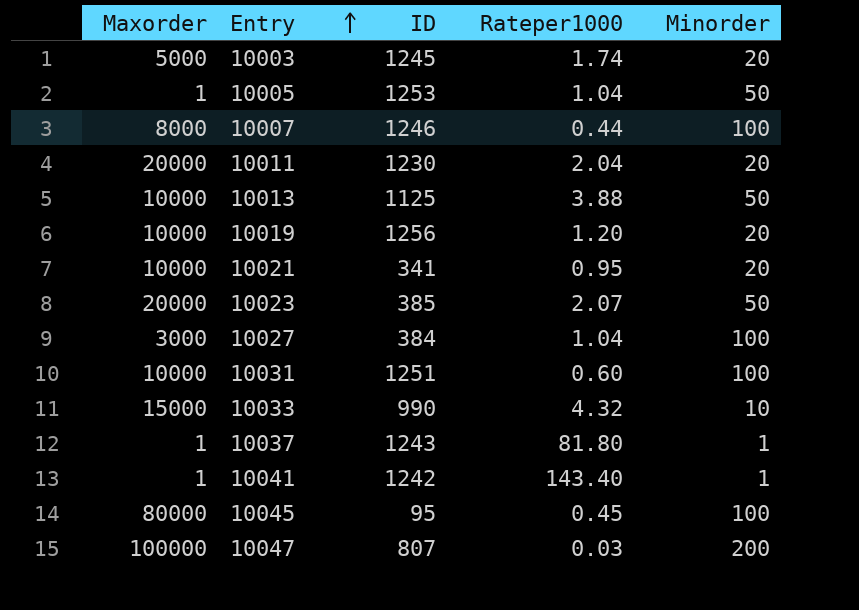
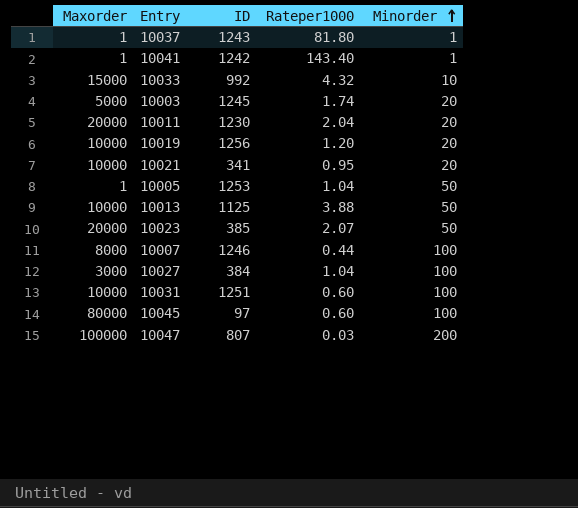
row order: Entry ascending -> Minorder ascending
10033 | ID: 990 -> 992
10045 | ID: 95 -> 97
10045 | Rateper1000: 0.45 -> 0.60

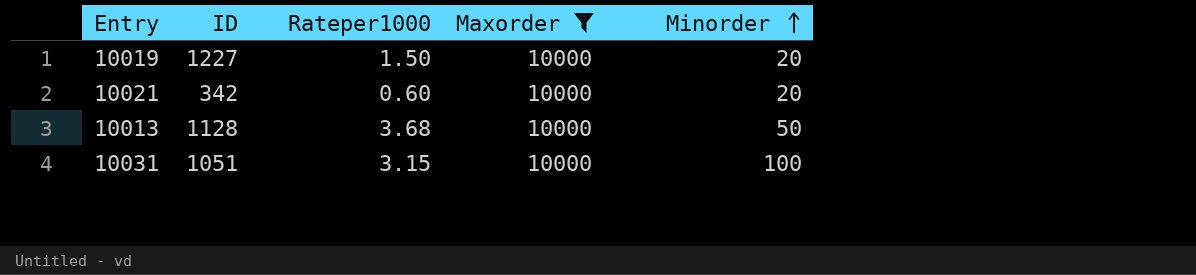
filter: none -> Maxorder = 10000
column Maxorder | position: 1 -> 4
10019 | ID: 1256 -> 1227
10019 | Rateper1000: 1.20 -> 1.50
10021 | ID: 341 -> 342
10021 | Rateper1000: 0.95 -> 0.60
10013 | ID: 1125 -> 1128
10013 | Rateper1000: 3.88 -> 3.68
10031 | ID: 1251 -> 1051
10031 | Rateper1000: 0.60 -> 3.15

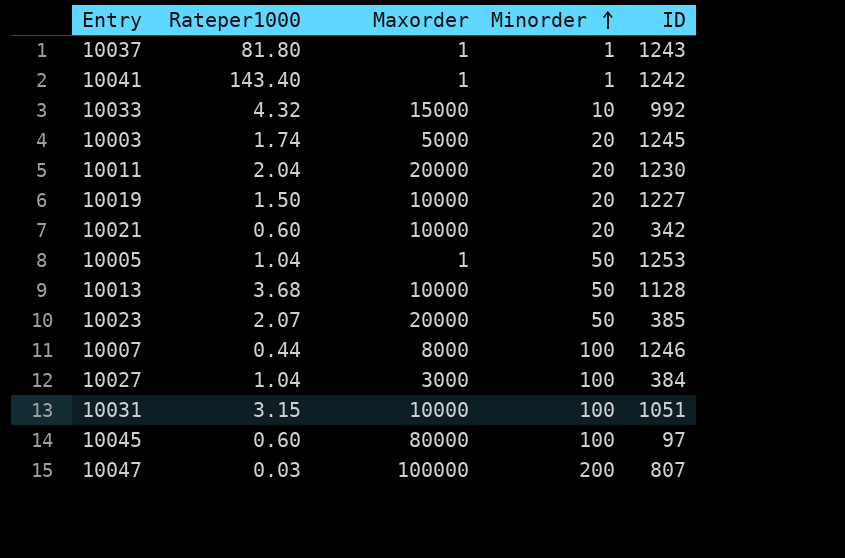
filter: Maxorder = 10000 -> none
column ID | position: 2 -> 5

